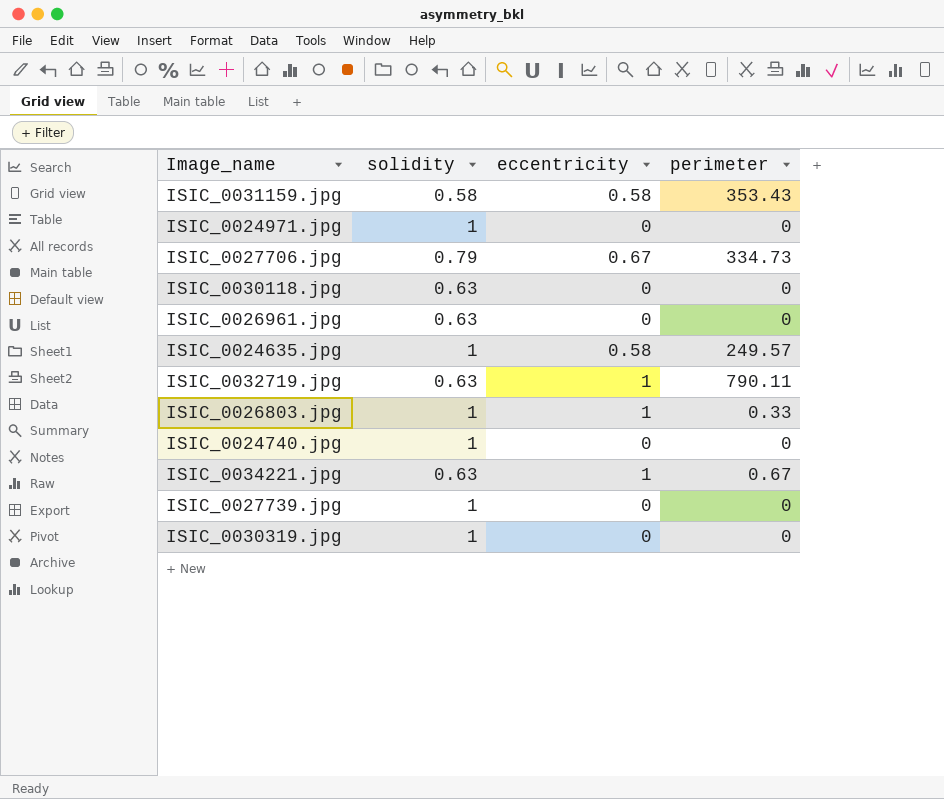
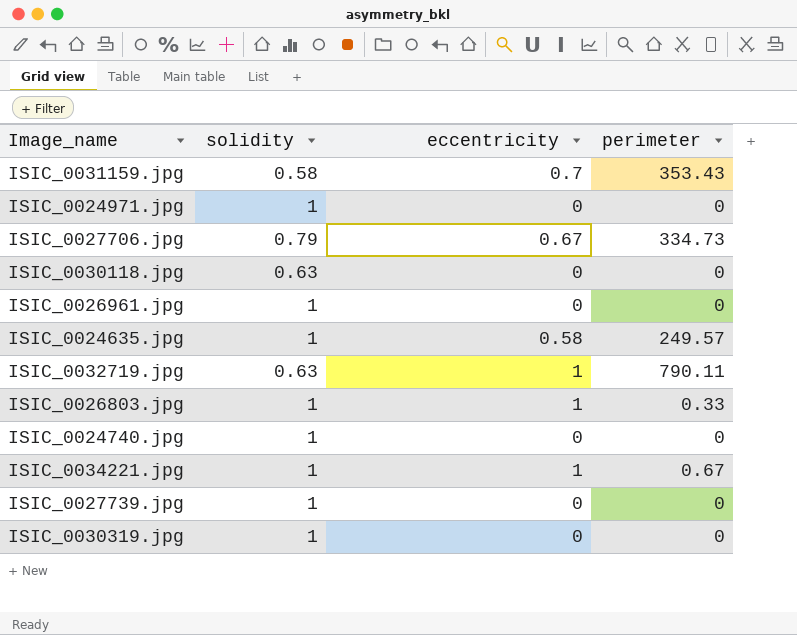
ISIC_0031159.jpg | eccentricity: 0.58 -> 0.7
ISIC_0026961.jpg | solidity: 0.63 -> 1
ISIC_0034221.jpg | solidity: 0.63 -> 1

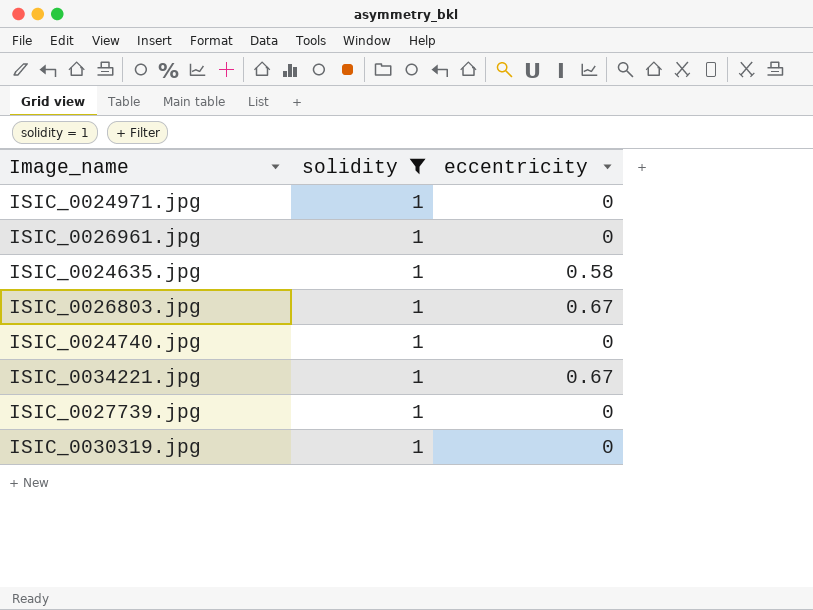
filter: none -> solidity = 1
column perimeter | position: 4 -> none
ISIC_0026803.jpg | eccentricity: 1 -> 0.67
ISIC_0034221.jpg | eccentricity: 1 -> 0.67

